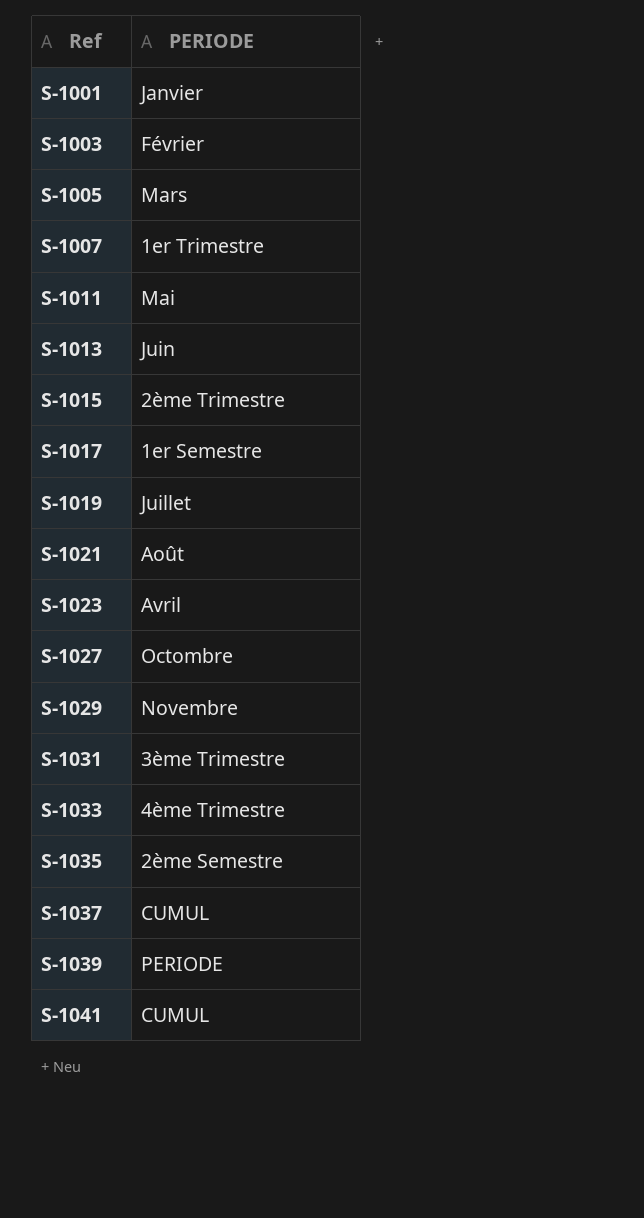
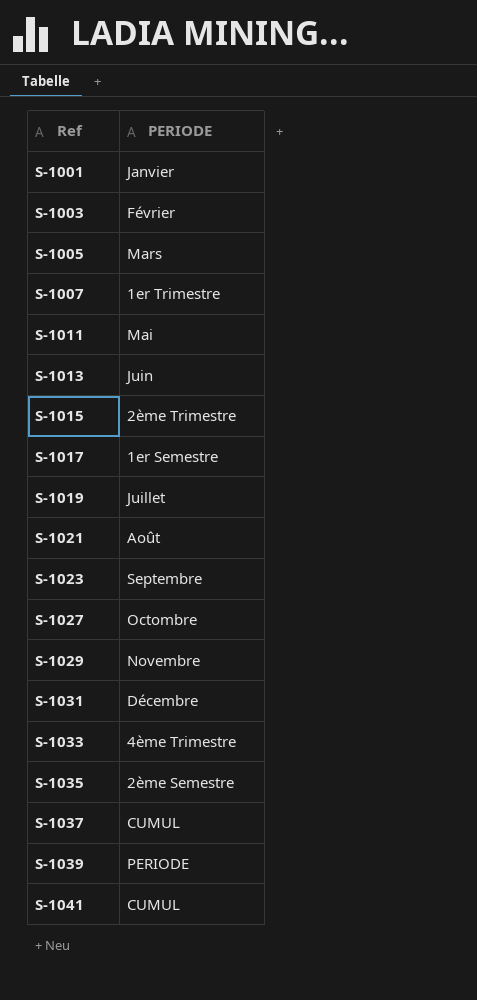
S-1023 | PERIODE: Avril -> Septembre
S-1031 | PERIODE: 3ème Trimestre -> Décembre

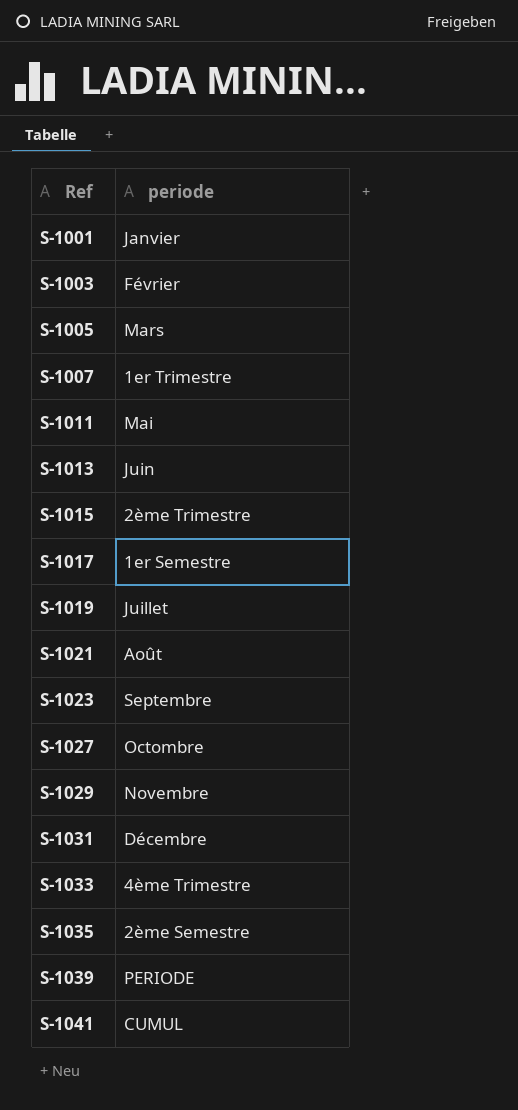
column name: PERIODE -> periode
row S-1037: CUMUL -> none

